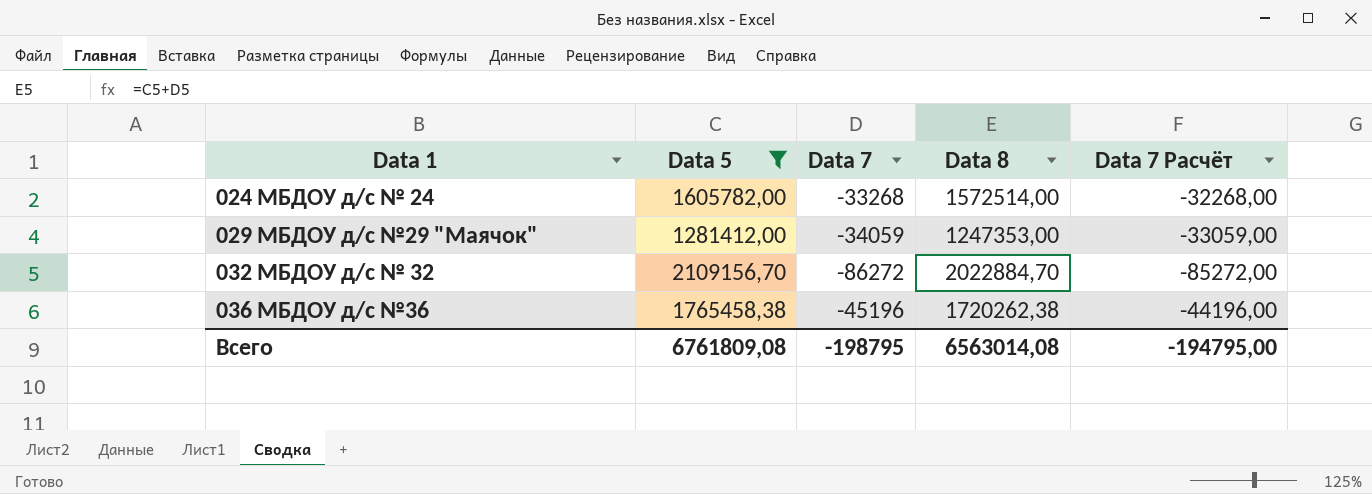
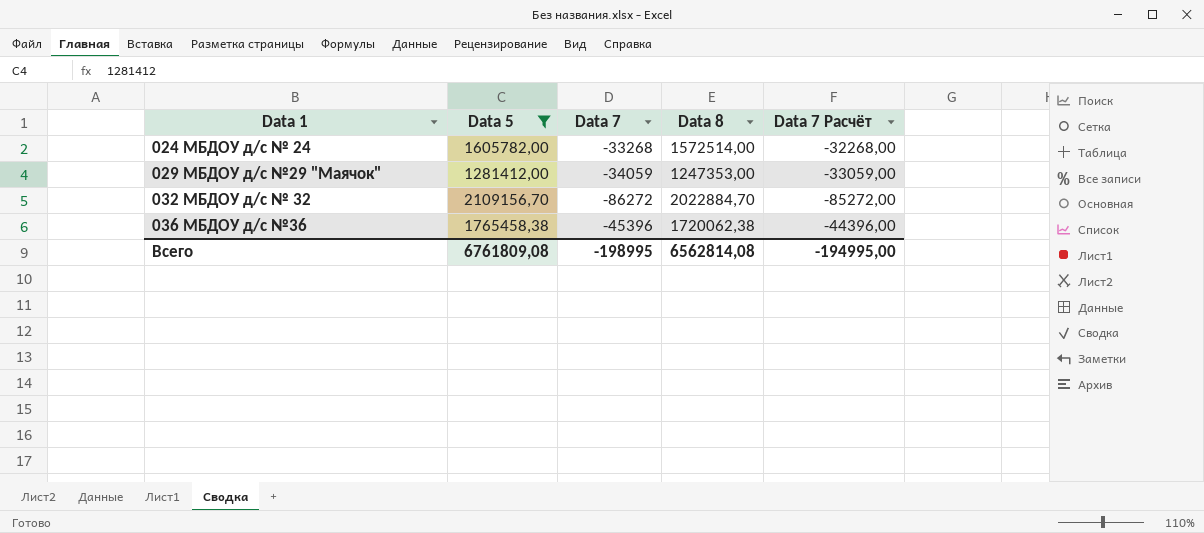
036 МБДОУ д/с №36 | Data 7: -45196 -> -45396
036 МБДОУ д/с №36 | Data 8: 1720262,38 -> 1720062,38
036 МБДОУ д/с №36 | Data 7 Расчёт: -44196,00 -> -44396,00
Всего | Data 7: -198795 -> -198995
Всего | Data 8: 6563014,08 -> 6562814,08
Всего | Data 7 Расчёт: -194795,00 -> -194995,00

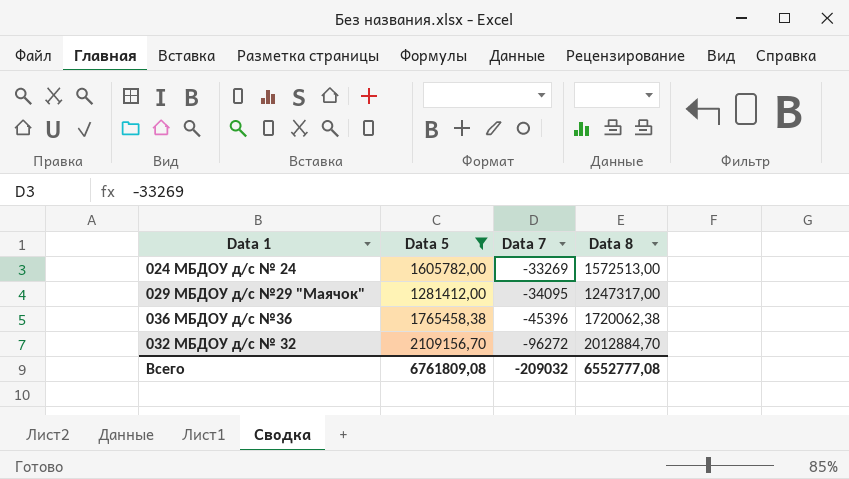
row order: Data 1 ascending -> Data 7 descending
column Data 7 Расчёт | formula: [Data 7] + 1000 -> none
024 МБДОУ д/с № 24 | Data 7: -33268 -> -33269
024 МБДОУ д/с № 24 | Data 8: 1572514,00 -> 1572513,00
029 МБДОУ д/с №29 "Маячок" | Data 7: -34059 -> -34095
029 МБДОУ д/с №29 "Маячок" | Data 8: 1247353,00 -> 1247317,00
032 МБДОУ д/с № 32 | Data 7: -86272 -> -96272
032 МБДОУ д/с № 32 | Data 8: 2022884,70 -> 2012884,70
Всего | Data 7: -198995 -> -209032
Всего | Data 8: 6562814,08 -> 6552777,08

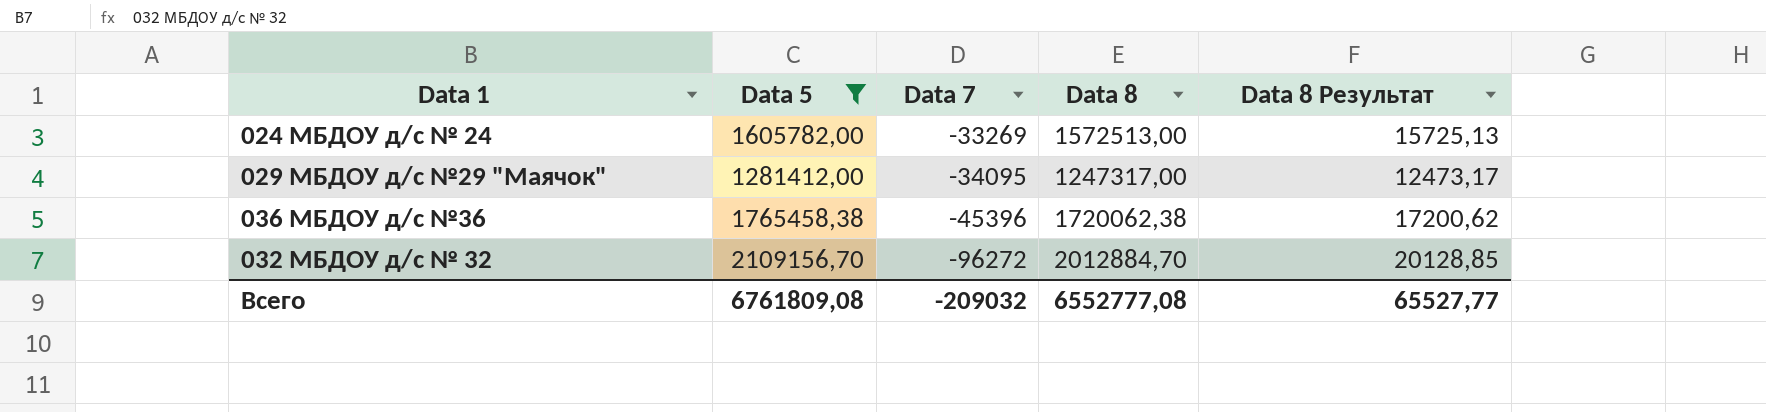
column Data 8 Результат | formula: none -> [Data 8] * 0,01

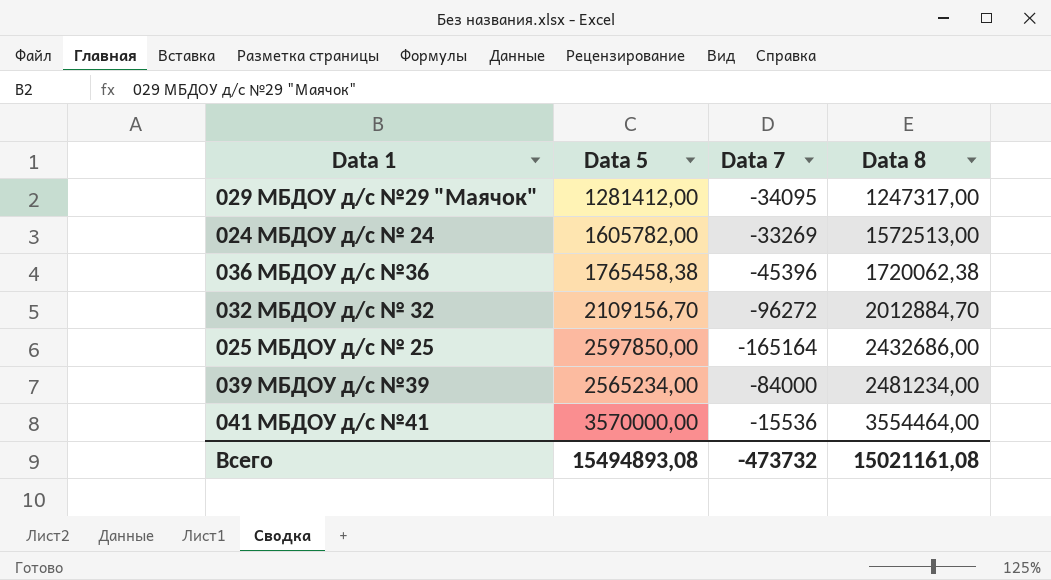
filter: Data 5 <= 2109156,70 -> none
row order: Data 7 descending -> Data 8 ascending
column Data 8 Результат | formula: [Data 8] * 0,01 -> none
Всего | Data 5: 6761809,08 -> 15494893,08
Всего | Data 7: -209032 -> -473732
Всего | Data 8: 6552777,08 -> 15021161,08

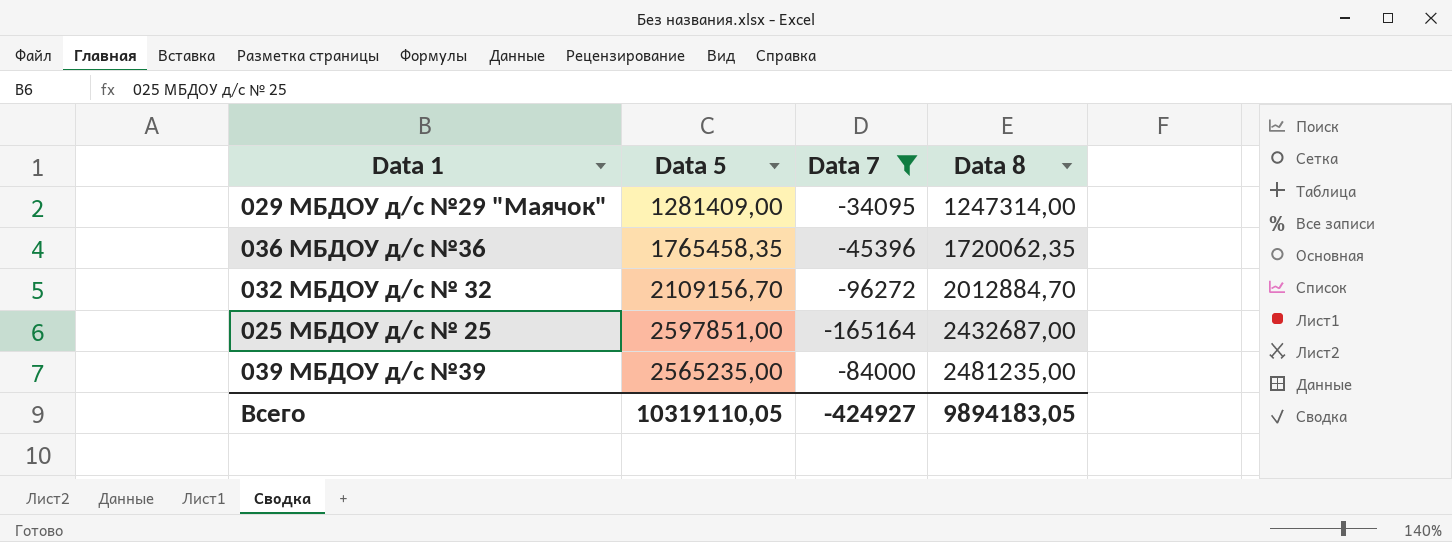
filter: none -> Data 7 <= -34095
029 МБДОУ д/с №29 "Маячок" | Data 5: 1281412,00 -> 1281409,00
029 МБДОУ д/с №29 "Маячок" | Data 8: 1247317,00 -> 1247314,00
036 МБДОУ д/с №36 | Data 5: 1765458,38 -> 1765458,35
036 МБДОУ д/с №36 | Data 8: 1720062,38 -> 1720062,35
025 МБДОУ д/с № 25 | Data 5: 2597850,00 -> 2597851,00
025 МБДОУ д/с № 25 | Data 8: 2432686,00 -> 2432687,00
039 МБДОУ д/с №39 | Data 5: 2565234,00 -> 2565235,00
039 МБДОУ д/с №39 | Data 8: 2481234,00 -> 2481235,00
Всего | Data 5: 15494893,08 -> 10319110,05
Всего | Data 7: -473732 -> -424927
Всего | Data 8: 15021161,08 -> 9894183,05

